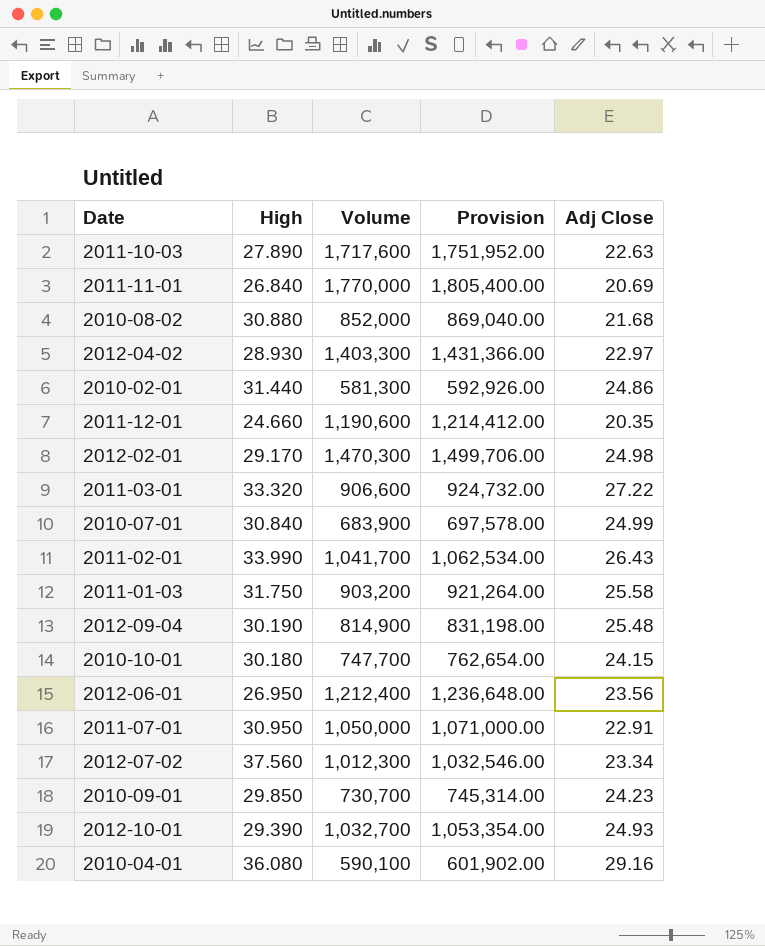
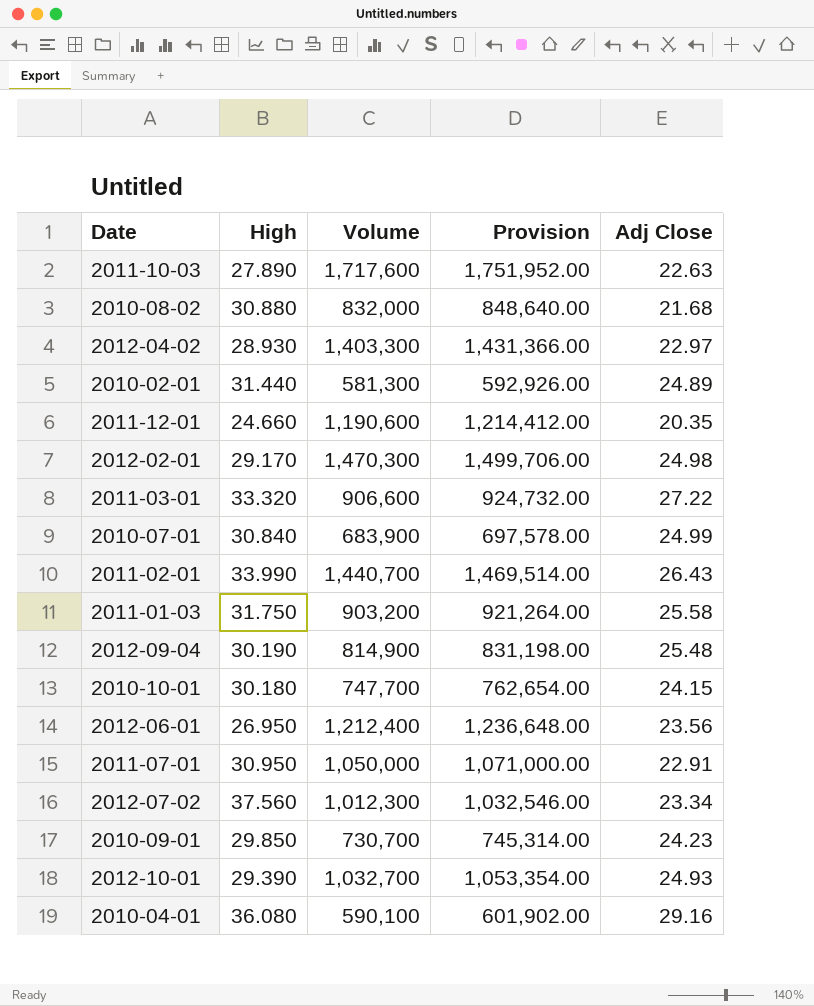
row 2011-11-01: 26.840 | 1,770,000 | 1,805,400.00 | 20.69 -> none
2010-08-02 | Volume: 852,000 -> 832,000
2010-08-02 | Provision: 869,040.00 -> 848,640.00
2010-02-01 | Adj Close: 24.86 -> 24.89
2011-02-01 | Volume: 1,041,700 -> 1,440,700
2011-02-01 | Provision: 1,062,534.00 -> 1,469,514.00

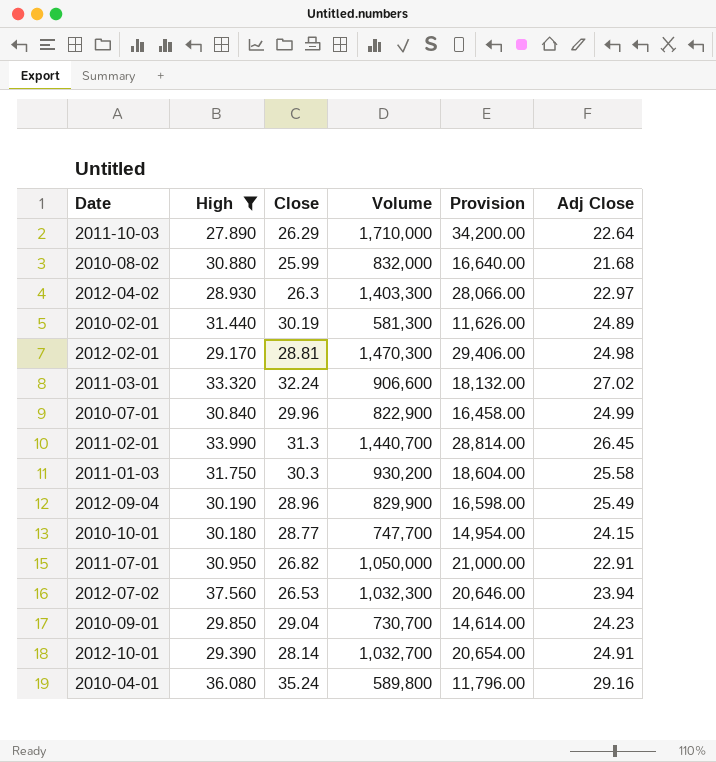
filter: none -> High >= 27.890
column Close | position: none -> 3
column Provision | formula: [Volume] * 1.02 -> [Volume] * 0.02
2011-10-03 | Volume: 1,717,600 -> 1,710,000
2011-10-03 | Adj Close: 22.63 -> 22.64
2011-03-01 | Adj Close: 27.22 -> 27.02
2010-07-01 | Volume: 683,900 -> 822,900
2011-02-01 | Adj Close: 26.43 -> 26.45
2011-01-03 | Volume: 903,200 -> 930,200
2012-09-04 | Volume: 814,900 -> 829,900
2012-09-04 | Adj Close: 25.48 -> 25.49
2012-07-02 | Volume: 1,012,300 -> 1,032,300
2012-07-02 | Adj Close: 23.34 -> 23.94
2012-10-01 | Adj Close: 24.93 -> 24.91
2010-04-01 | Volume: 590,100 -> 589,800

